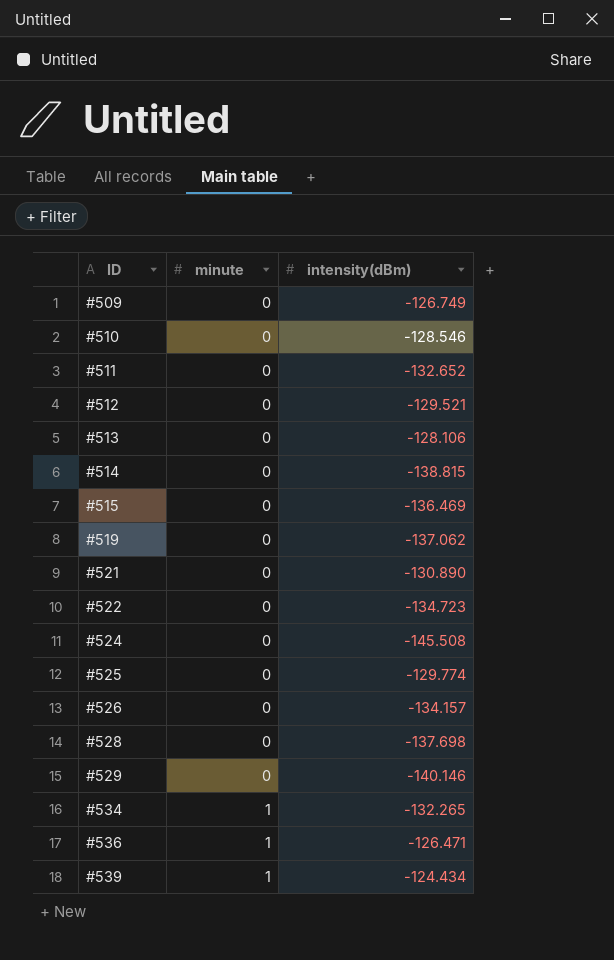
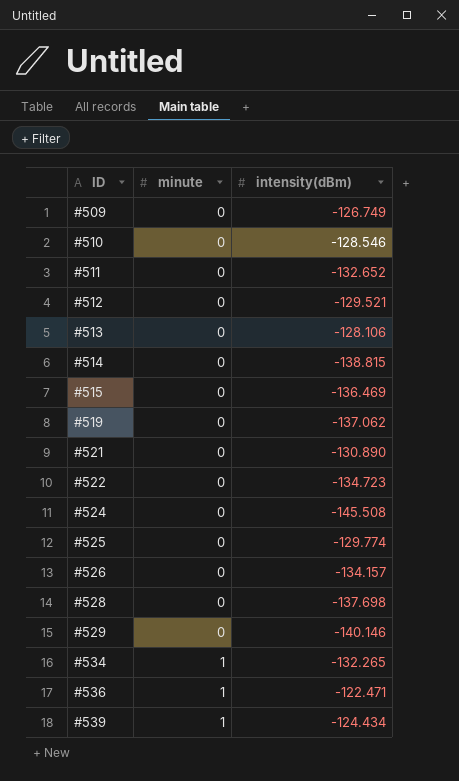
#536 | intensity(dBm): -126.471 -> -122.471

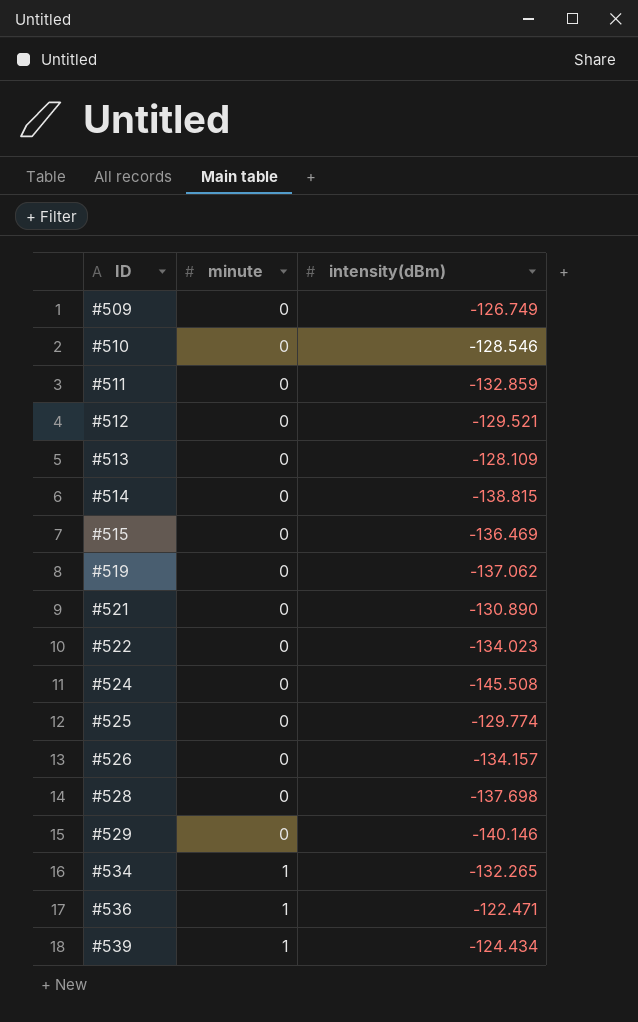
#511 | intensity(dBm): -132.652 -> -132.859
#513 | intensity(dBm): -128.106 -> -128.109
#522 | intensity(dBm): -134.723 -> -134.023

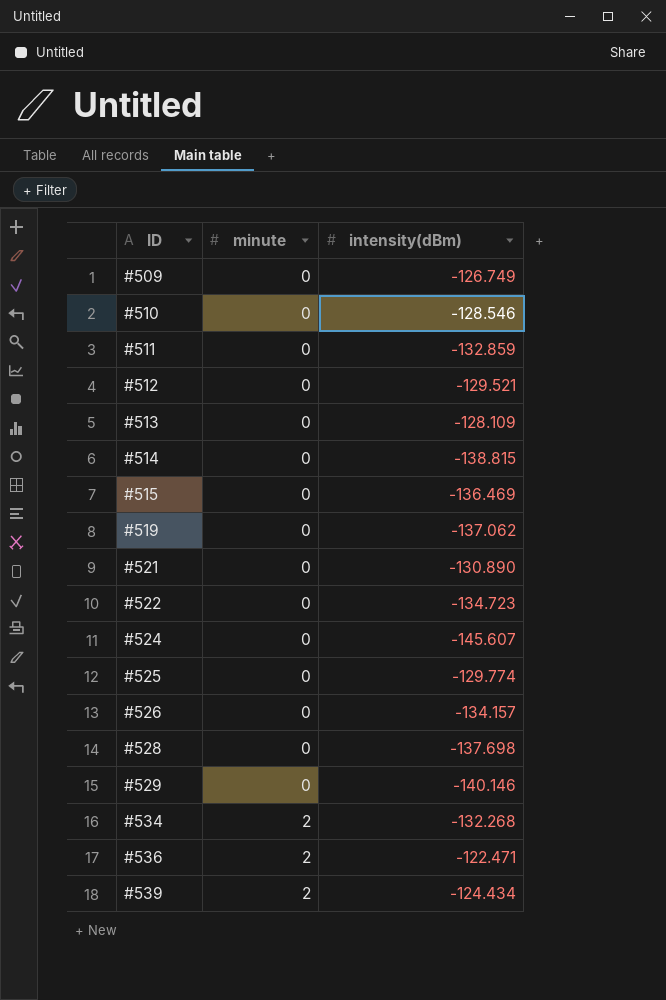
#522 | intensity(dBm): -134.023 -> -134.723
#524 | intensity(dBm): -145.508 -> -145.607
#534 | minute: 1 -> 2
#534 | intensity(dBm): -132.265 -> -132.268
#536 | minute: 1 -> 2
#539 | minute: 1 -> 2

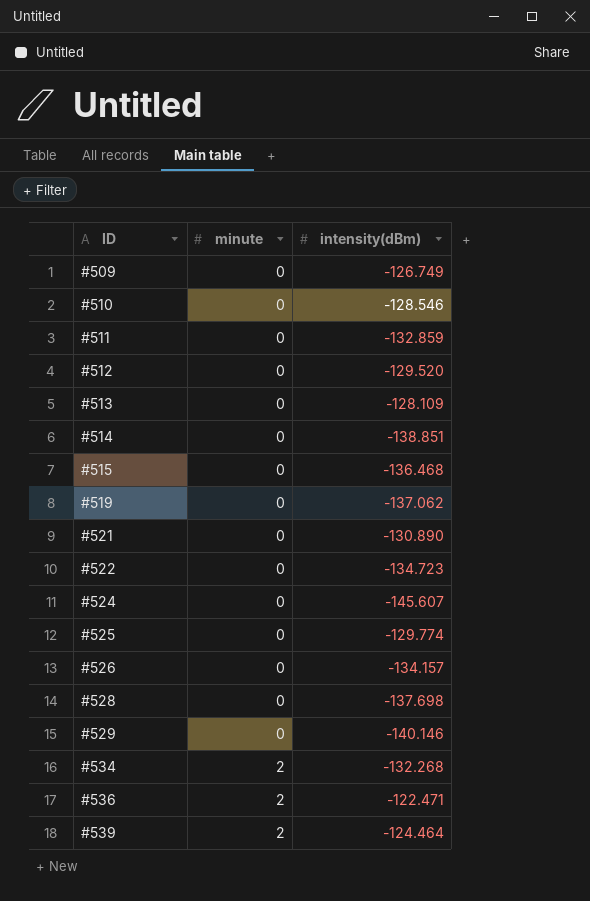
#512 | intensity(dBm): -129.521 -> -129.520
#514 | intensity(dBm): -138.815 -> -138.851
#515 | intensity(dBm): -136.469 -> -136.468
#539 | intensity(dBm): -124.434 -> -124.464

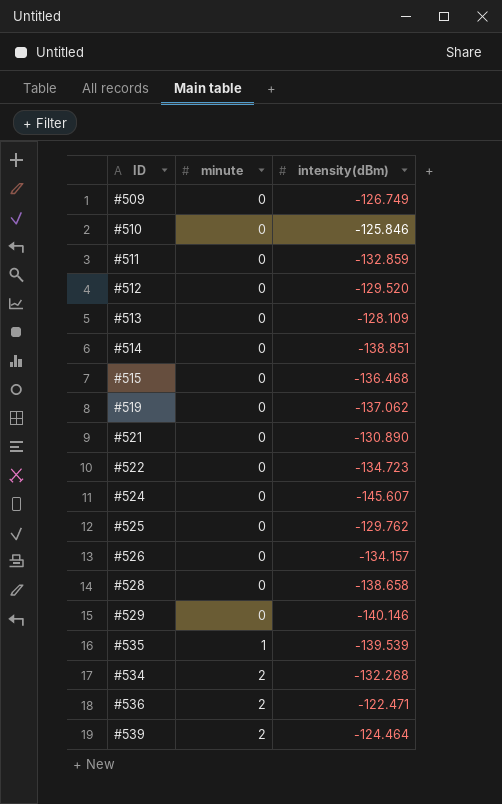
#510 | intensity(dBm): -128.546 -> -125.846
#525 | intensity(dBm): -129.774 -> -129.762
#528 | intensity(dBm): -137.698 -> -138.658
row #535: none -> 1 | -139.539

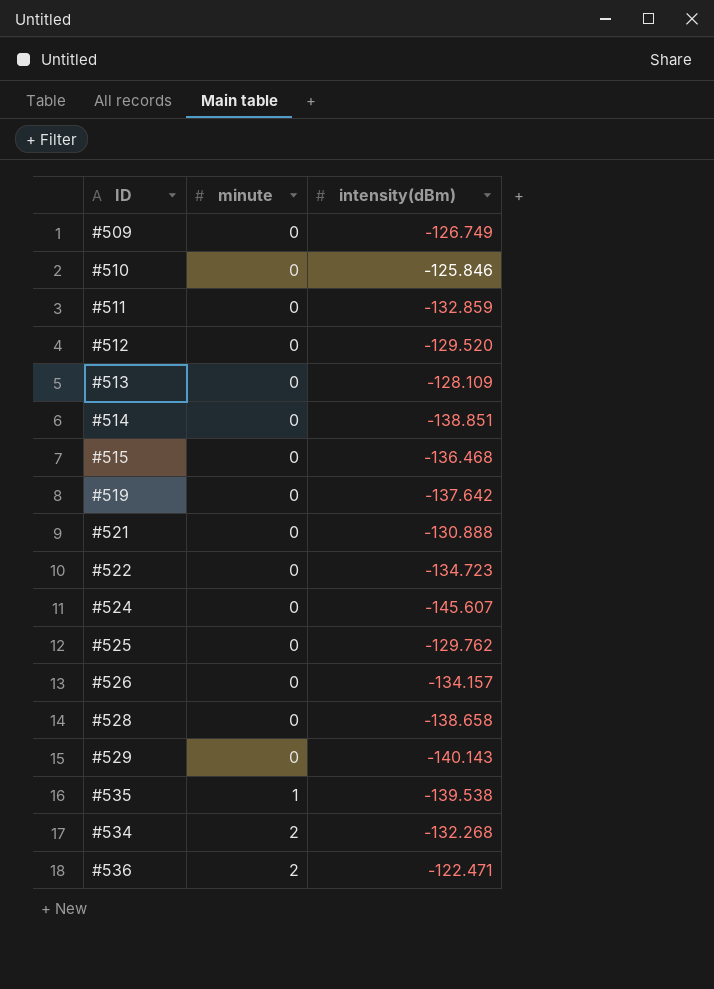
row #539: 2 | -124.464 -> none
#519 | intensity(dBm): -137.062 -> -137.642
#521 | intensity(dBm): -130.890 -> -130.888
#529 | intensity(dBm): -140.146 -> -140.143
#535 | intensity(dBm): -139.539 -> -139.538

